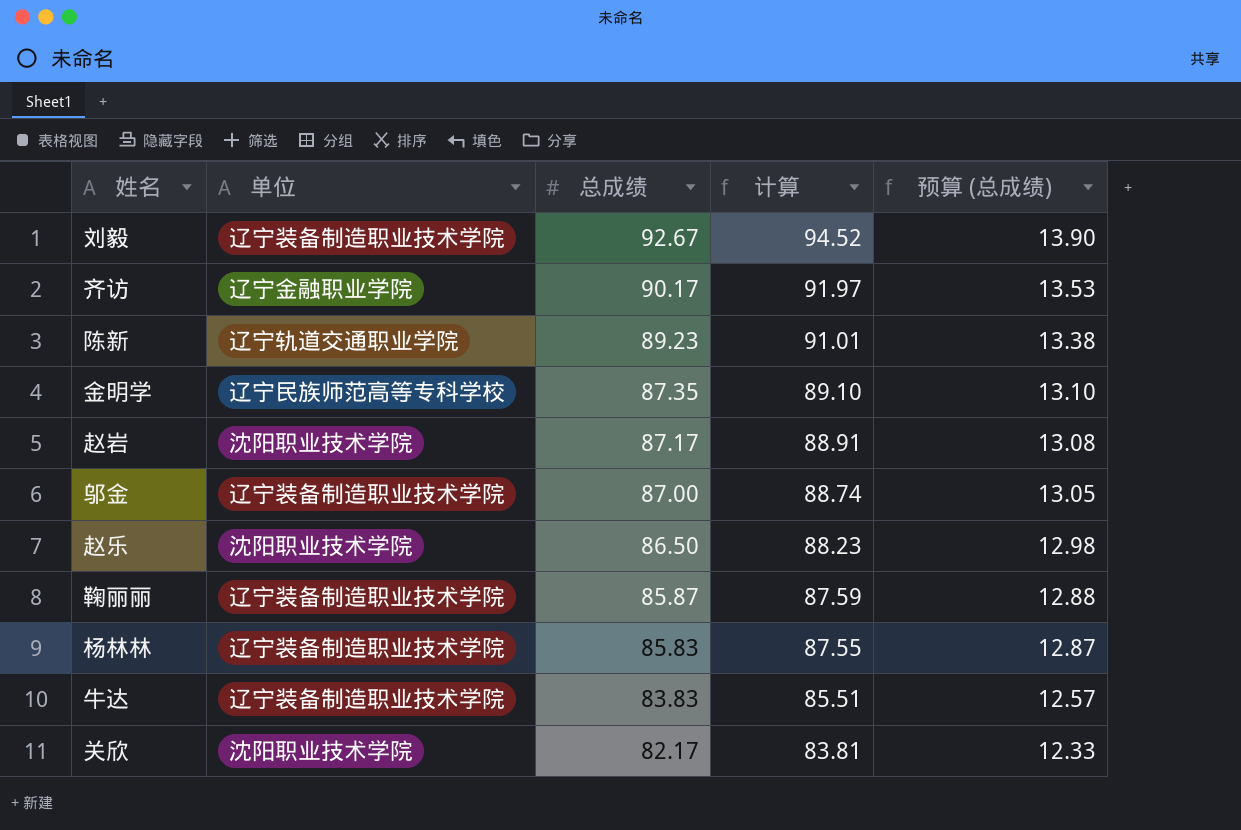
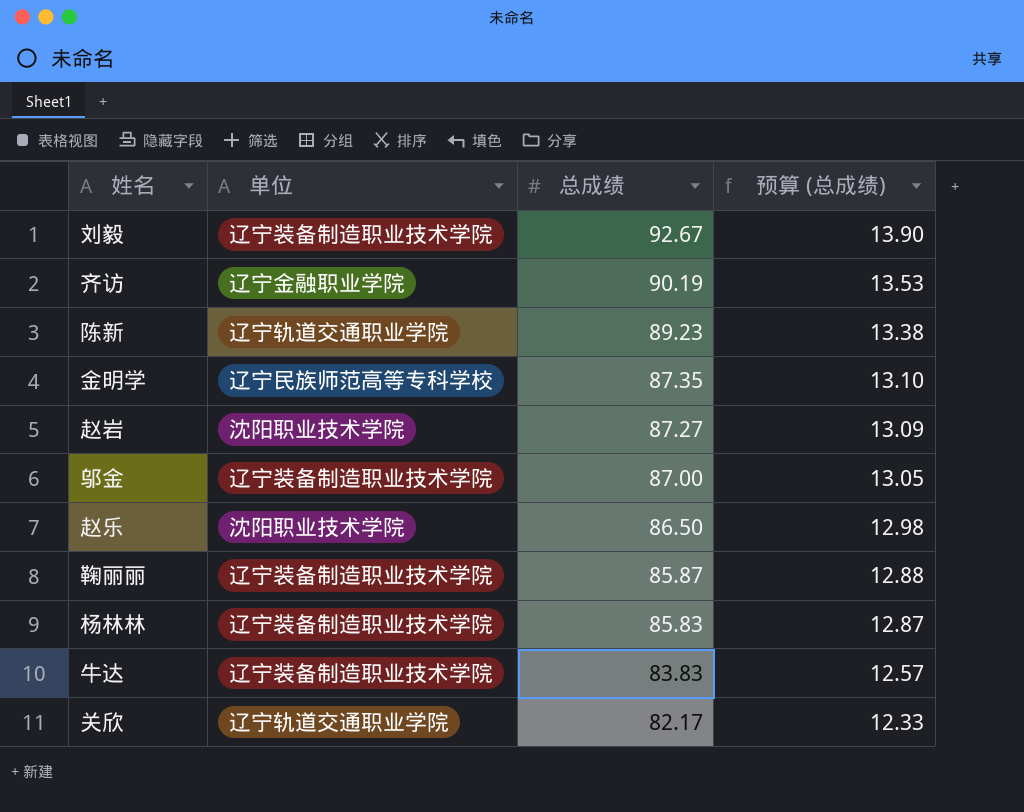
column 计算 | formula: [总成绩] * 1.02 -> none
齐访 | 总成绩: 90.17 -> 90.19
赵岩 | 总成绩: 87.17 -> 87.27
赵岩 | 预算 (总成绩): 13.08 -> 13.09
关欣 | 单位: 沈阳职业技术学院 -> 辽宁轨道交通职业学院

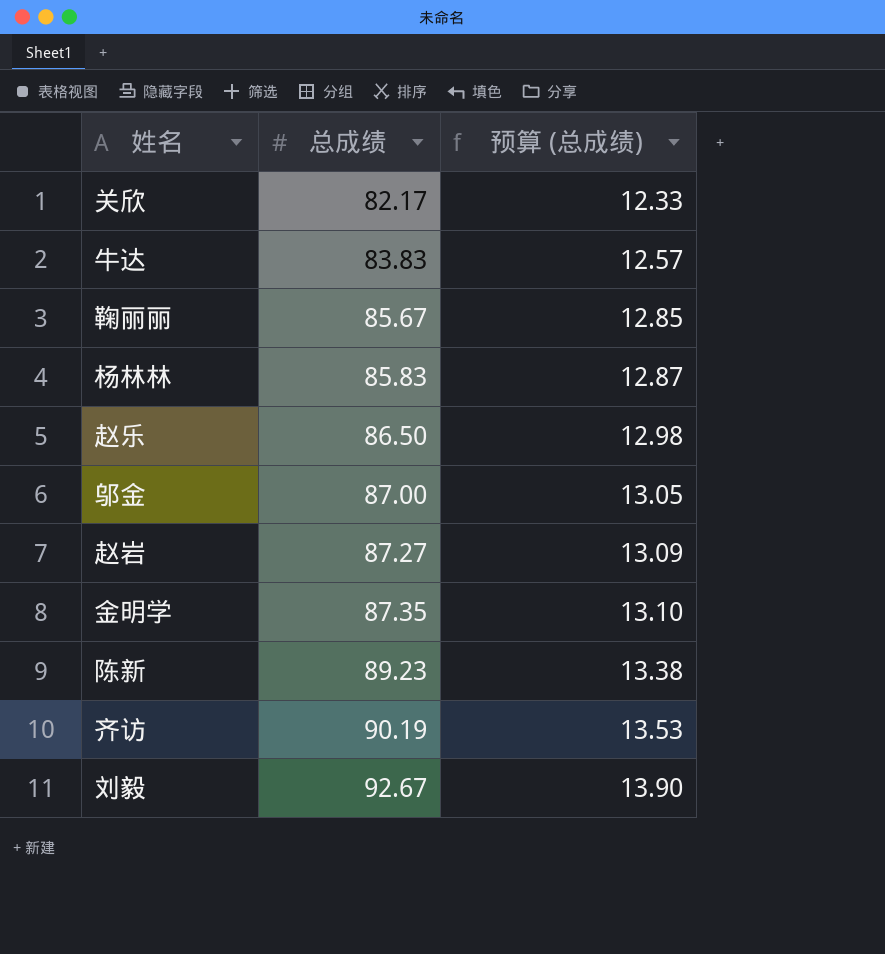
row order: 总成绩 descending -> 总成绩 ascending
column 单位 | position: 2 -> none
鞠丽丽 | 总成绩: 85.87 -> 85.67
鞠丽丽 | 预算 (总成绩): 12.88 -> 12.85

